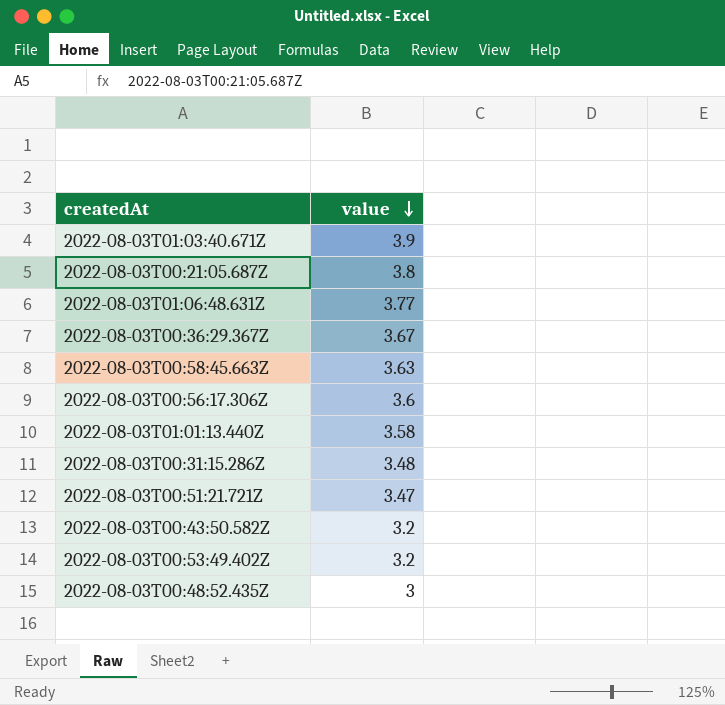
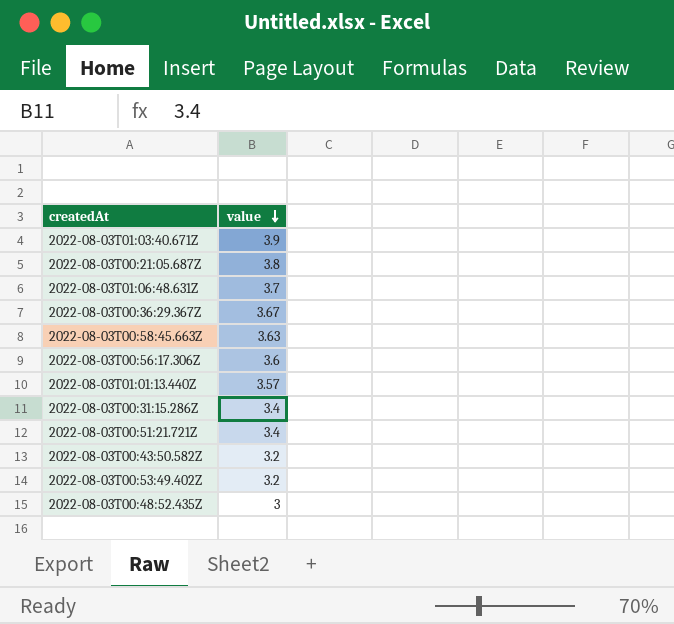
2022-08-03T01:06:48.631Z | value: 3.77 -> 3.7
2022-08-03T01:01:13.440Z | value: 3.58 -> 3.57
2022-08-03T00:31:15.286Z | value: 3.48 -> 3.4
2022-08-03T00:51:21.721Z | value: 3.47 -> 3.4

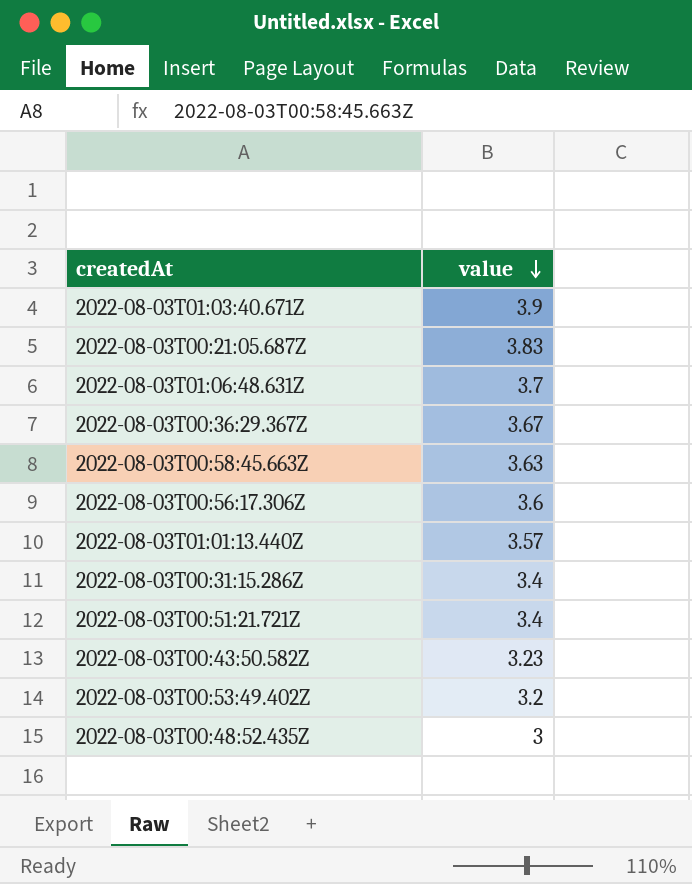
2022-08-03T00:21:05.687Z | value: 3.8 -> 3.83
2022-08-03T00:43:50.582Z | value: 3.2 -> 3.23

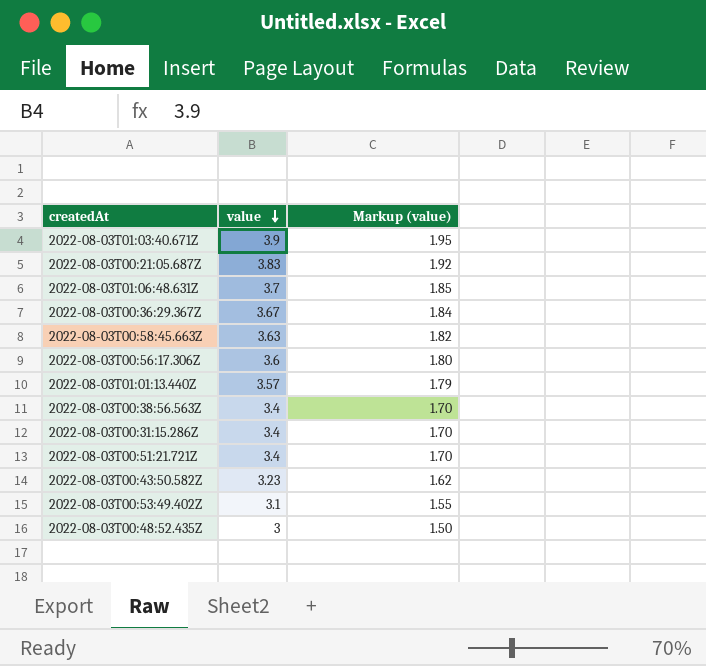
column Markup (value) | formula: none -> [value] * 0.5
row 2022-08-03T00:38:56.563Z: none -> 3.4 | 1.70
2022-08-03T00:53:49.402Z | value: 3.2 -> 3.1

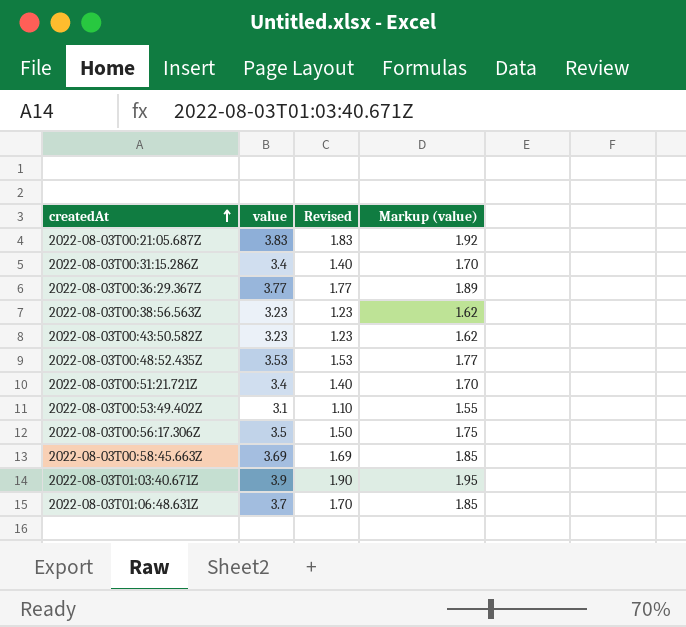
row order: value descending -> createdAt ascending
column Revised | formula: none -> [value] - 2
row 2022-08-03T01:01:13.440Z: 3.57 | 1.79 -> none
2022-08-03T00:36:29.367Z | value: 3.67 -> 3.77
2022-08-03T00:36:29.367Z | Markup (value): 1.84 -> 1.89
2022-08-03T00:38:56.563Z | value: 3.4 -> 3.23
2022-08-03T00:38:56.563Z | Markup (value): 1.70 -> 1.62
2022-08-03T00:48:52.435Z | value: 3 -> 3.53
2022-08-03T00:48:52.435Z | Markup (value): 1.50 -> 1.77
2022-08-03T00:56:17.306Z | value: 3.6 -> 3.5
2022-08-03T00:56:17.306Z | Markup (value): 1.80 -> 1.75
2022-08-03T00:58:45.663Z | value: 3.63 -> 3.69
2022-08-03T00:58:45.663Z | Markup (value): 1.82 -> 1.85

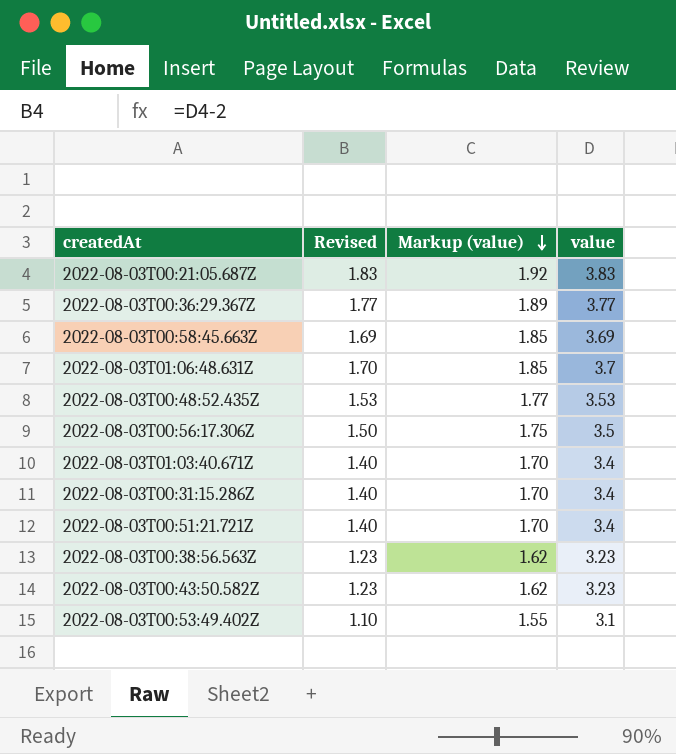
row order: createdAt ascending -> Markup (value) descending
column value | position: 2 -> 4
2022-08-03T01:03:40.671Z | Revised: 1.90 -> 1.40
2022-08-03T01:03:40.671Z | Markup (value): 1.95 -> 1.70
2022-08-03T01:03:40.671Z | value: 3.9 -> 3.4

